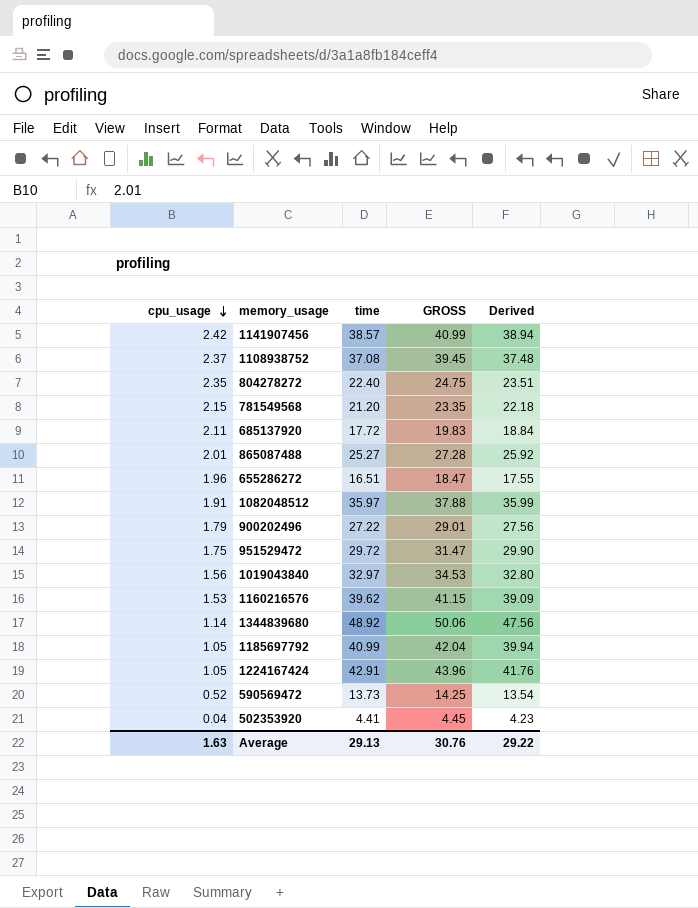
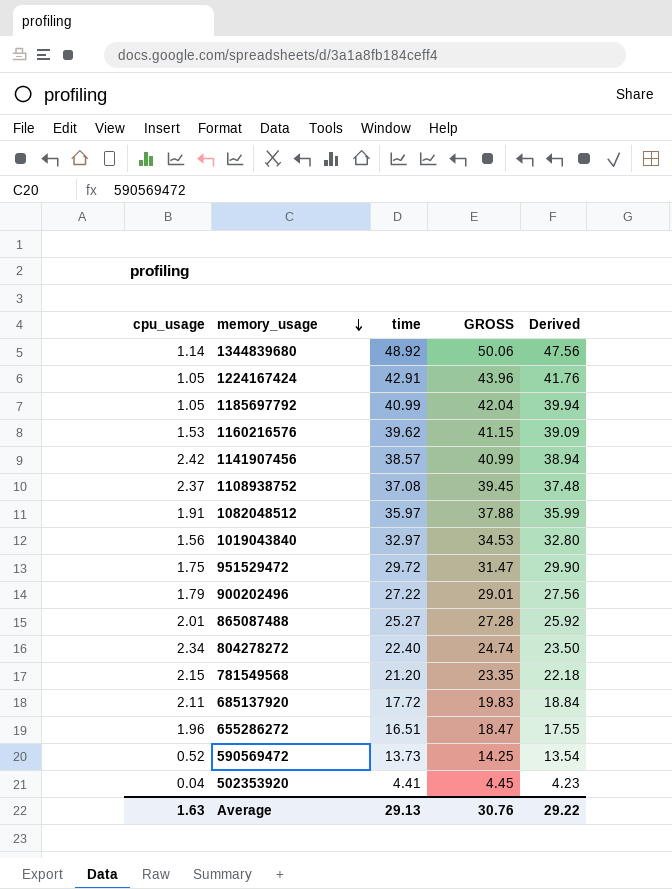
row order: cpu_usage descending -> memory_usage descending
804278272 | cpu_usage: 2.35 -> 2.34
804278272 | GROSS: 24.75 -> 24.74
804278272 | Derived: 23.51 -> 23.50

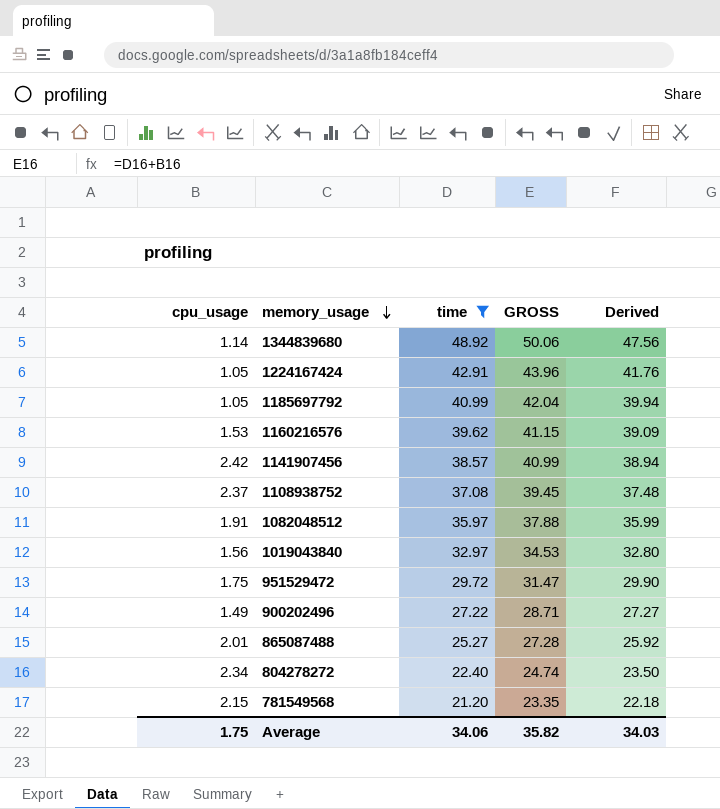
filter: none -> time >= 21.20
900202496 | cpu_usage: 1.79 -> 1.49
900202496 | GROSS: 29.01 -> 28.71
900202496 | Derived: 27.56 -> 27.27
Average | cpu_usage: 1.63 -> 1.75
Average | time: 29.13 -> 34.06
Average | GROSS: 30.76 -> 35.82
Average | Derived: 29.22 -> 34.03

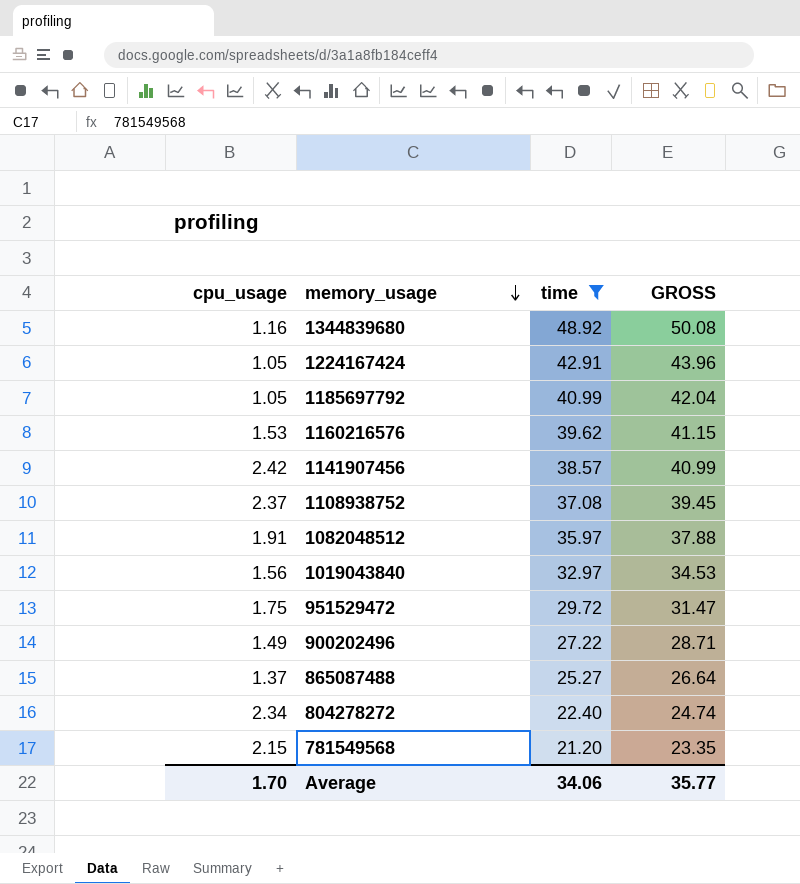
column Derived | formula: [GROSS] * 0.95 -> none
1344839680 | cpu_usage: 1.14 -> 1.16
1344839680 | GROSS: 50.06 -> 50.08
865087488 | cpu_usage: 2.01 -> 1.37
865087488 | GROSS: 27.28 -> 26.64
Average | cpu_usage: 1.75 -> 1.70
Average | GROSS: 35.82 -> 35.77

